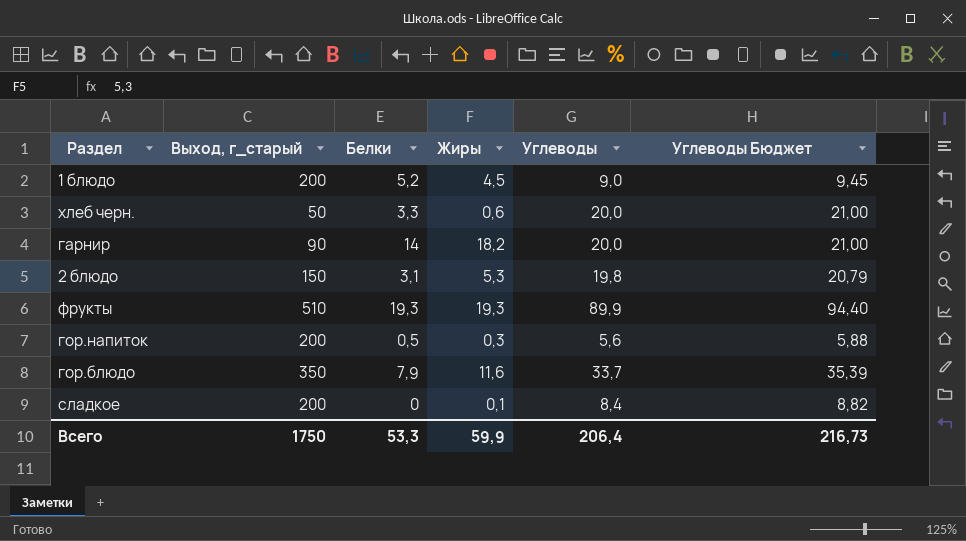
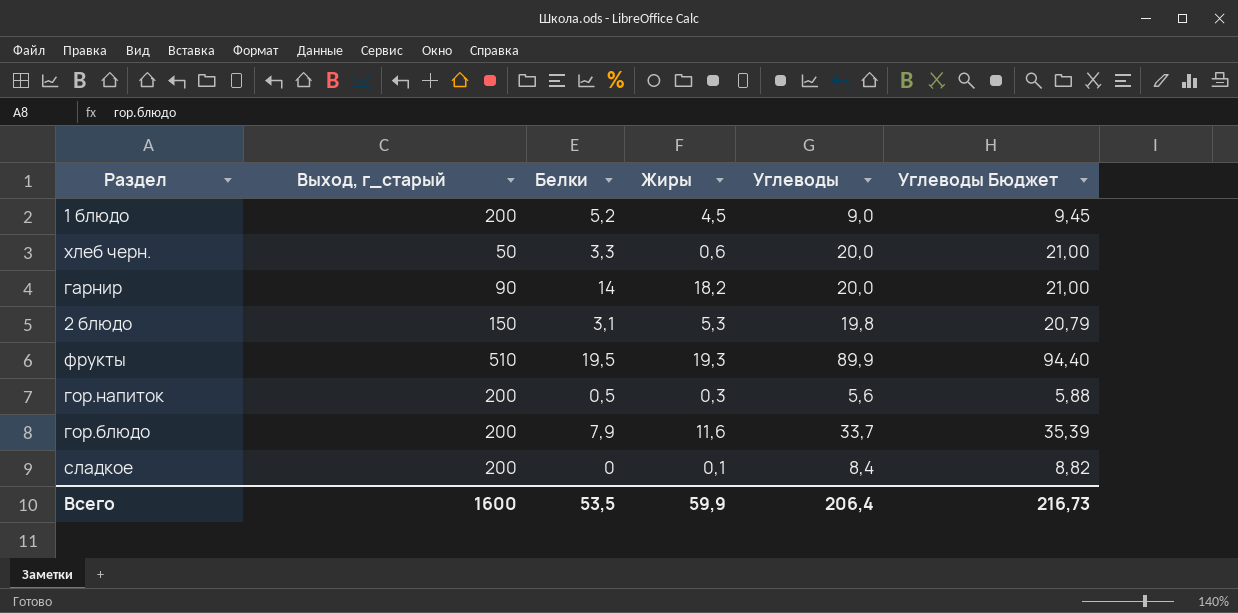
фрукты | Белки: 19,3 -> 19,5
гор.блюдо | Выход, г_старый: 350 -> 200
Всего | Выход, г_старый: 1750 -> 1600
Всего | Белки: 53,3 -> 53,5

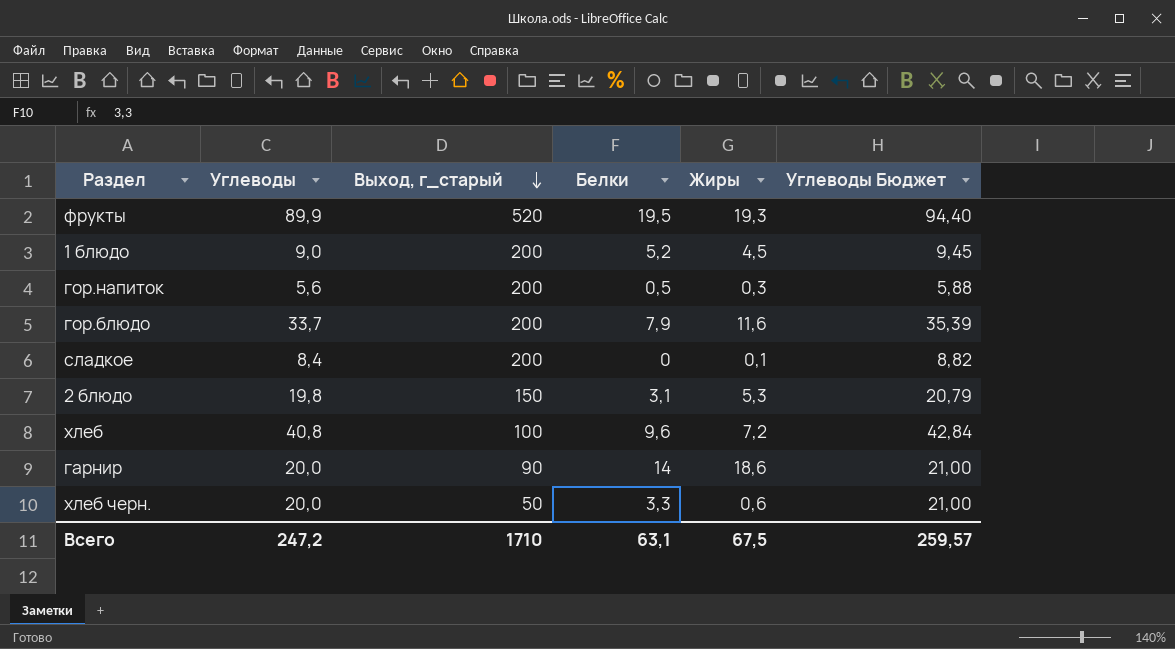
row order: none -> Выход, г_старый descending
column Углеводы | position: 5 -> 2
фрукты | Выход, г_старый: 510 -> 520
row хлеб: none -> 40,8 | 100 | 9,6 | 7,2 | 42,84
гарнир | Жиры: 18,2 -> 18,6
Всего | Углеводы: 206,4 -> 247,2
Всего | Выход, г_старый: 1600 -> 1710
Всего | Белки: 53,5 -> 63,1
Всего | Жиры: 59,9 -> 67,5
Всего | Углеводы Бюджет: 216,73 -> 259,57

